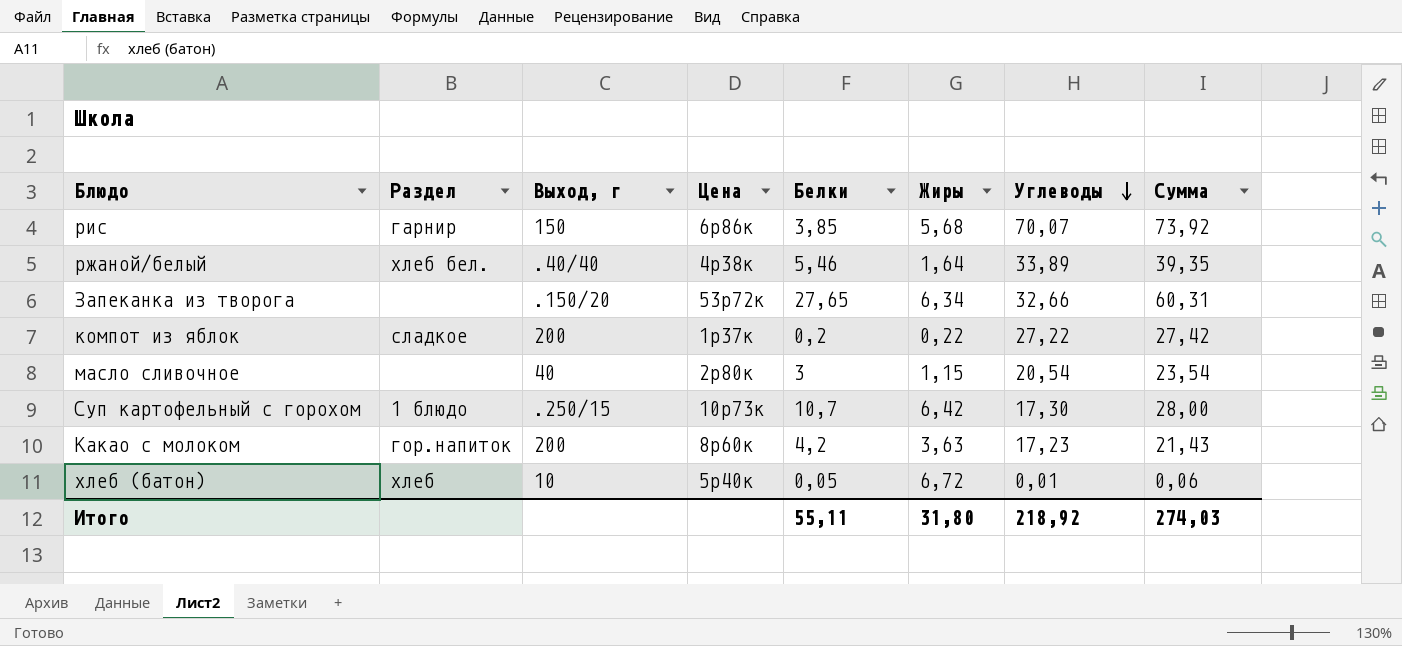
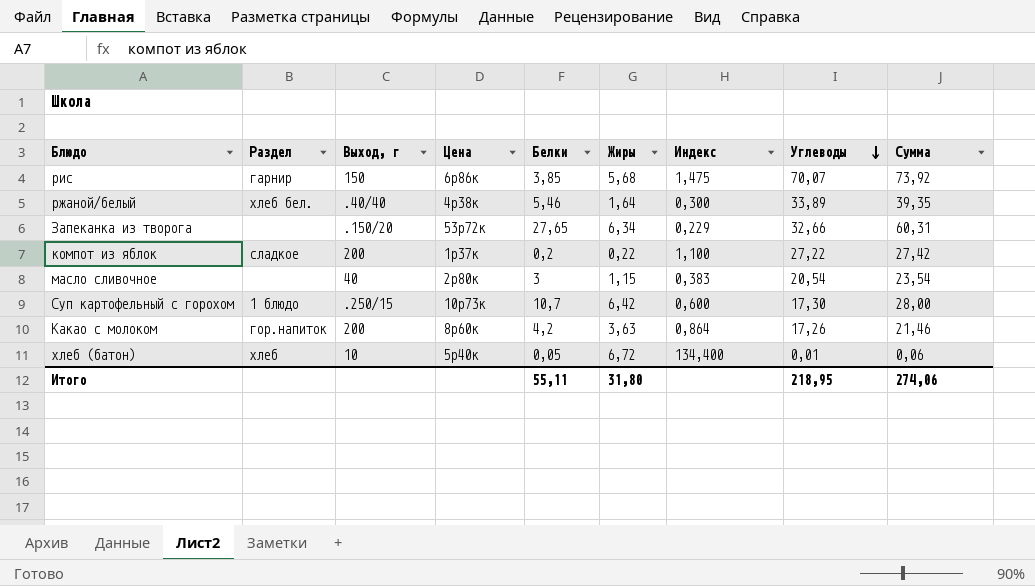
column Индекс | formula: none -> [Жиры] / [Белки]
Какао с молоком | Углеводы: 17,23 -> 17,26
Какао с молоком | Сумма: 21,43 -> 21,46
Итого | Углеводы: 218,92 -> 218,95
Итого | Сумма: 274,03 -> 274,06

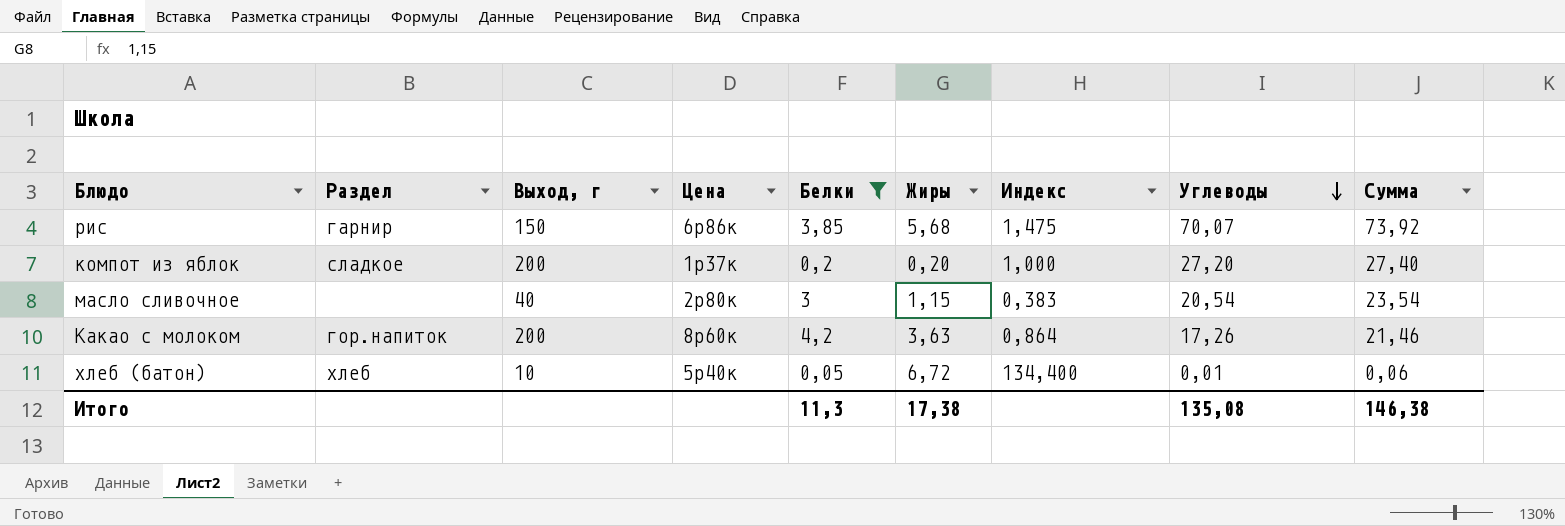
filter: none -> Белки <= 4,2
компот из яблок | Жиры: 0,22 -> 0,20
компот из яблок | Индекс: 1,100 -> 1,000
компот из яблок | Углеводы: 27,22 -> 27,20
компот из яблок | Сумма: 27,42 -> 27,40
Итого | Белки: 55,11 -> 11,3
Итого | Жиры: 31,80 -> 17,38
Итого | Углеводы: 218,95 -> 135,08
Итого | Сумма: 274,06 -> 146,38

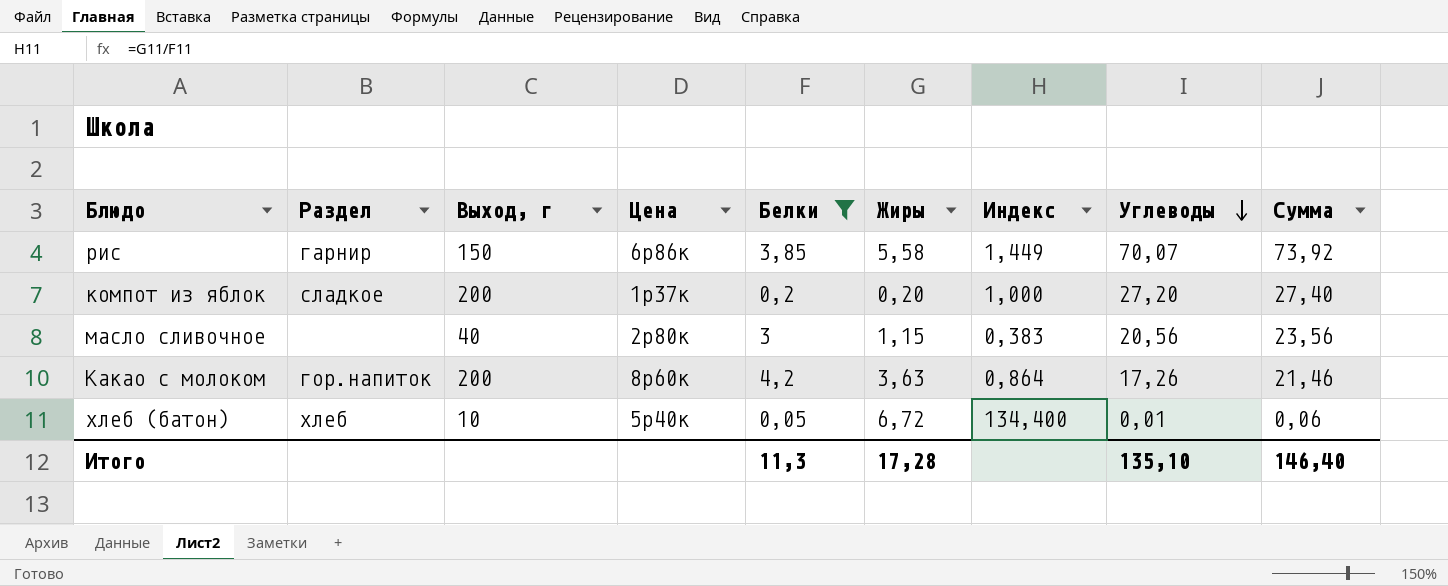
рис | Жиры: 5,68 -> 5,58
рис | Индекс: 1,475 -> 1,449
масло сливочное | Углеводы: 20,54 -> 20,56
масло сливочное | Сумма: 23,54 -> 23,56
Итого | Жиры: 17,38 -> 17,28
Итого | Углеводы: 135,08 -> 135,10
Итого | Сумма: 146,38 -> 146,40

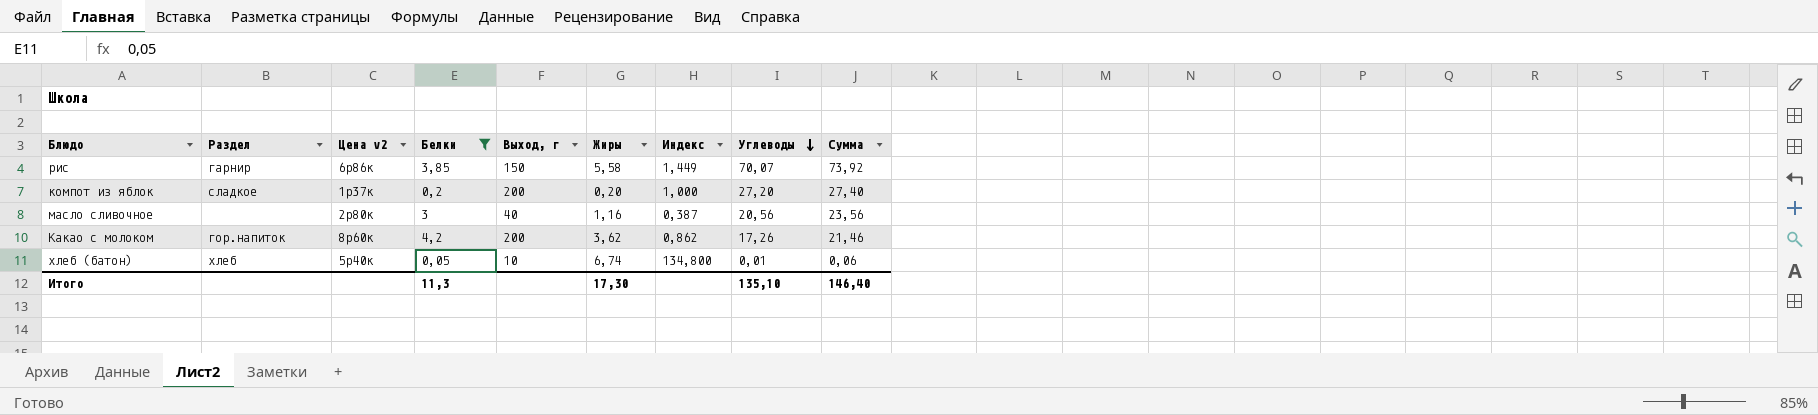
column name: Цена -> Цена v2
column Выход, г | position: 3 -> 5
масло сливочное | Жиры: 1,15 -> 1,16
масло сливочное | Индекс: 0,383 -> 0,387
Какао с молоком | Жиры: 3,63 -> 3,62
Какао с молоком | Индекс: 0,864 -> 0,862
хлеб (батон) | Жиры: 6,72 -> 6,74
хлеб (батон) | Индекс: 134,400 -> 134,800
Итого | Жиры: 17,28 -> 17,30

